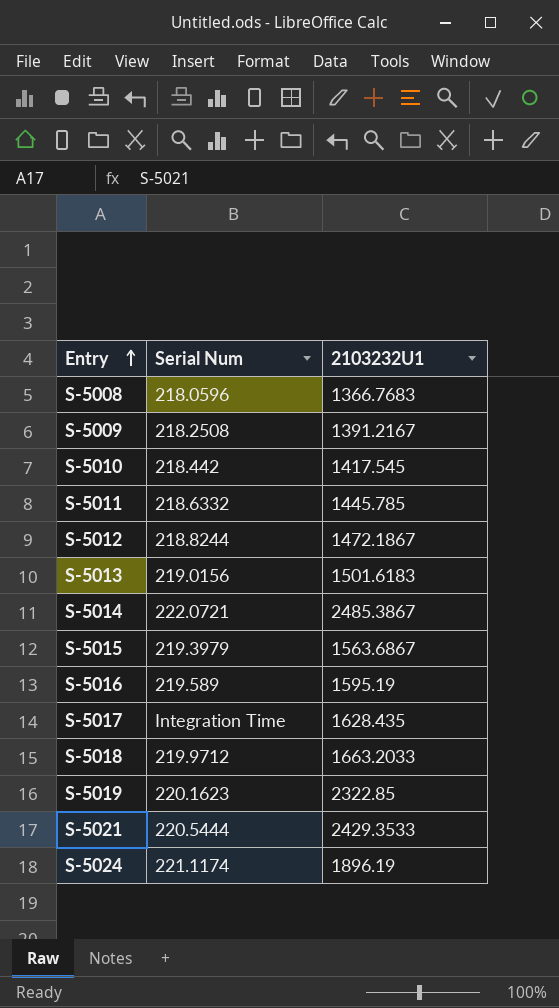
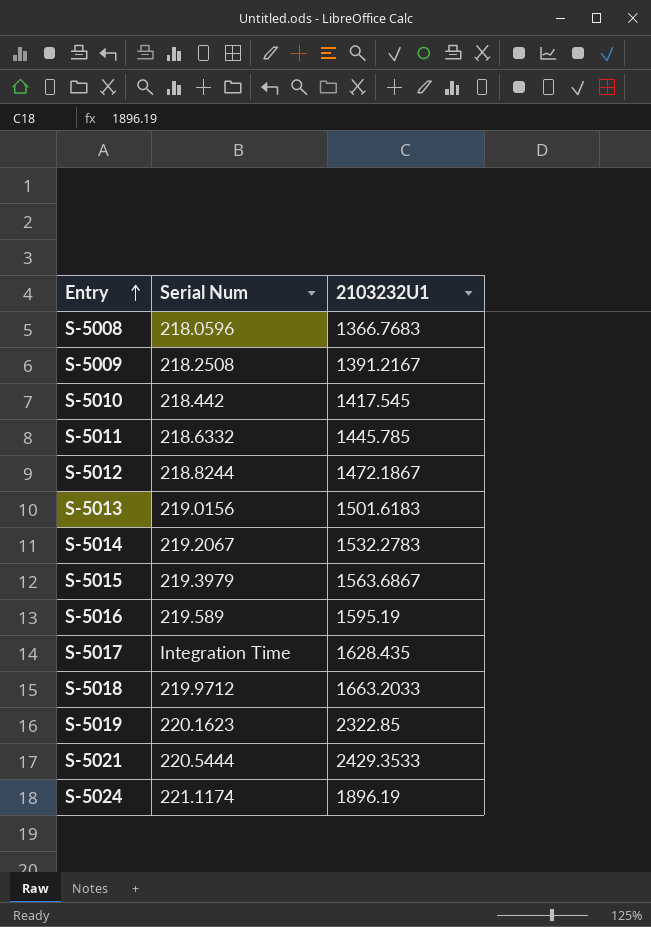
S-5014 | Serial Num: 222.0721 -> 219.2067
S-5014 | 2103232U1: 2485.3867 -> 1532.2783

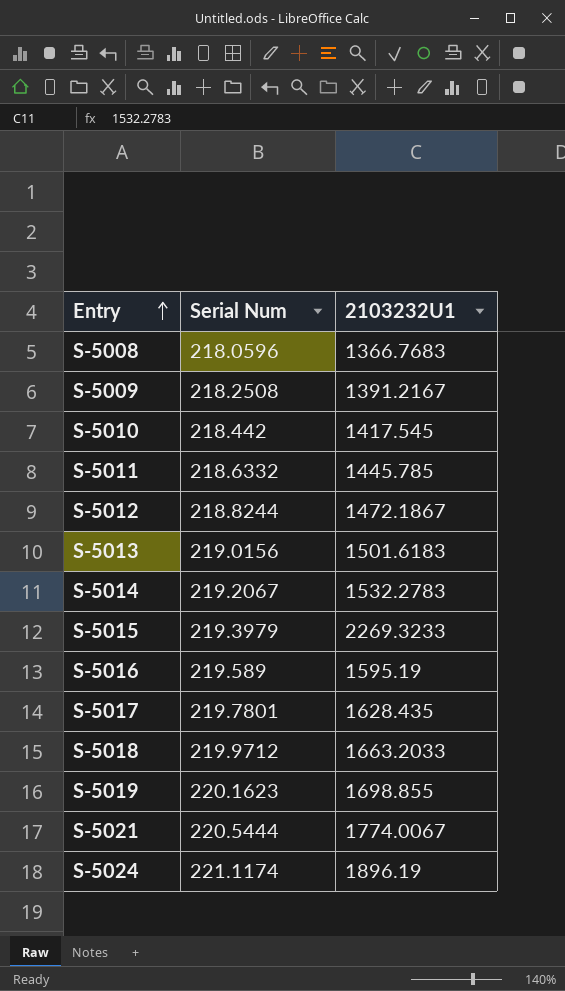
S-5015 | 2103232U1: 1563.6867 -> 2269.3233
S-5017 | Serial Num: Integration Time -> 219.7801
S-5019 | 2103232U1: 2322.85 -> 1698.855
S-5021 | 2103232U1: 2429.3533 -> 1774.0067

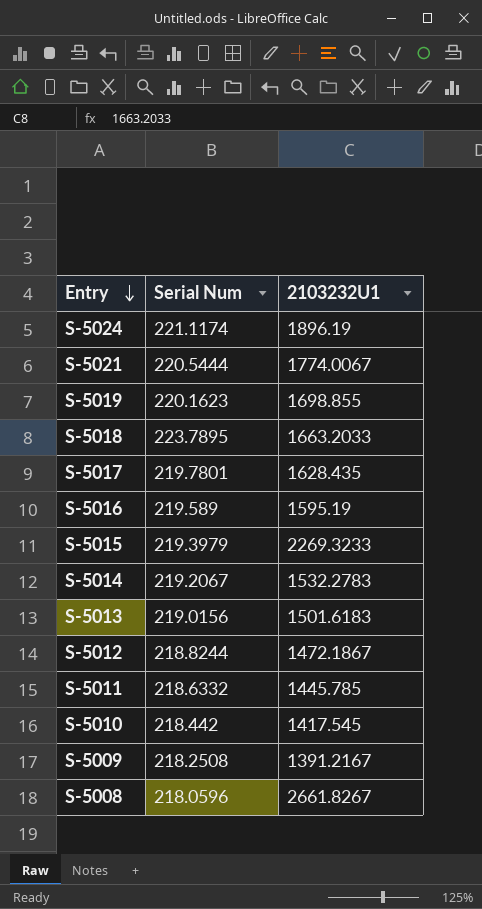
row order: Entry ascending -> Entry descending
S-5018 | Serial Num: 219.9712 -> 223.7895
S-5008 | 2103232U1: 1366.7683 -> 2661.8267

